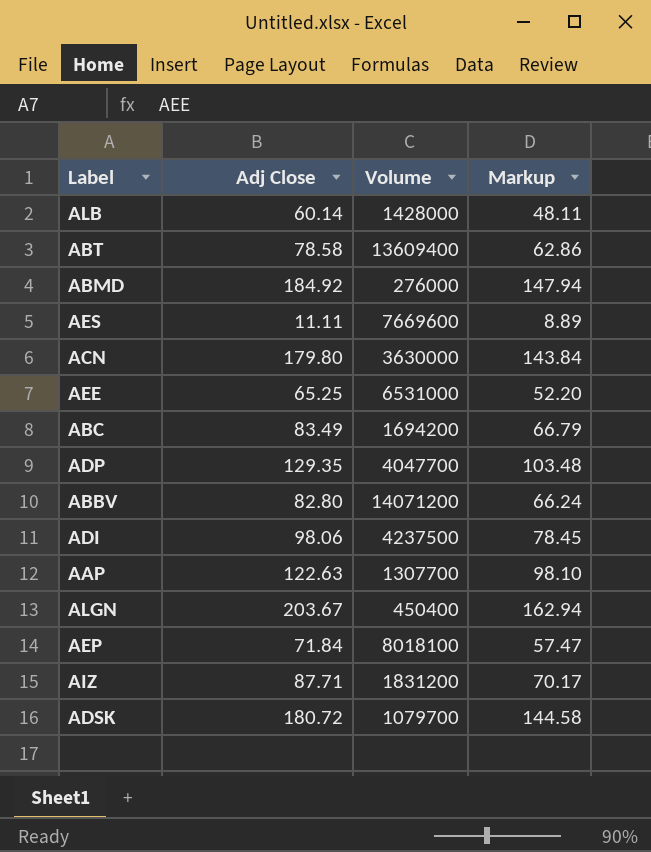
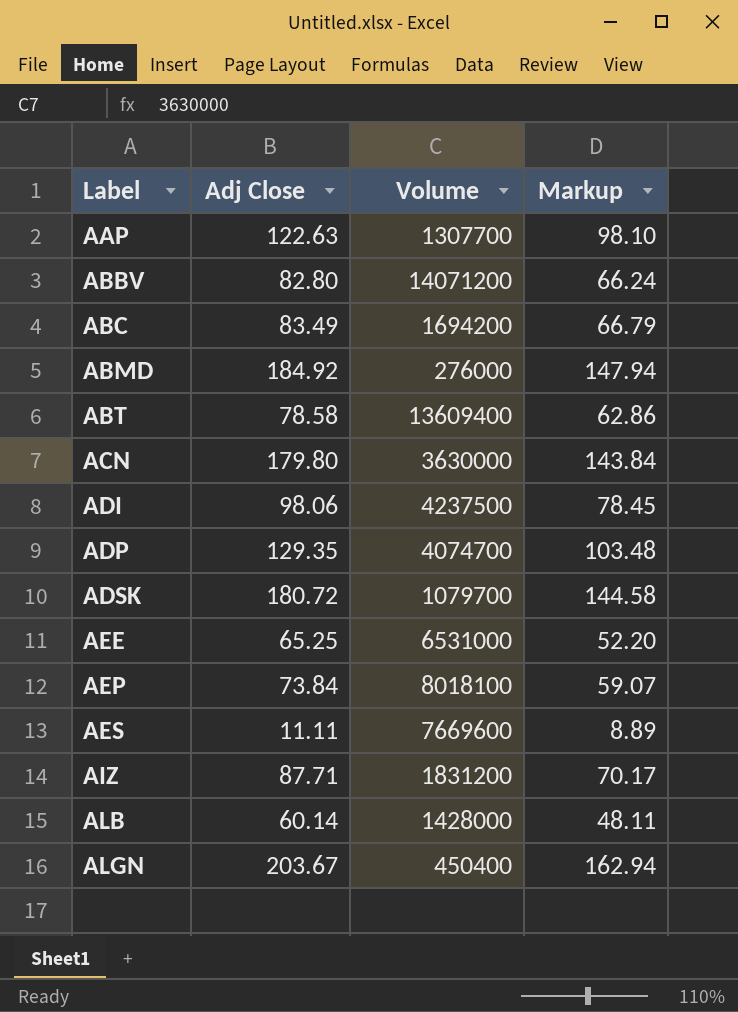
row order: none -> Label ascending
ADP | Volume: 4047700 -> 4074700
AEP | Adj Close: 71.84 -> 73.84
AEP | Markup: 57.47 -> 59.07

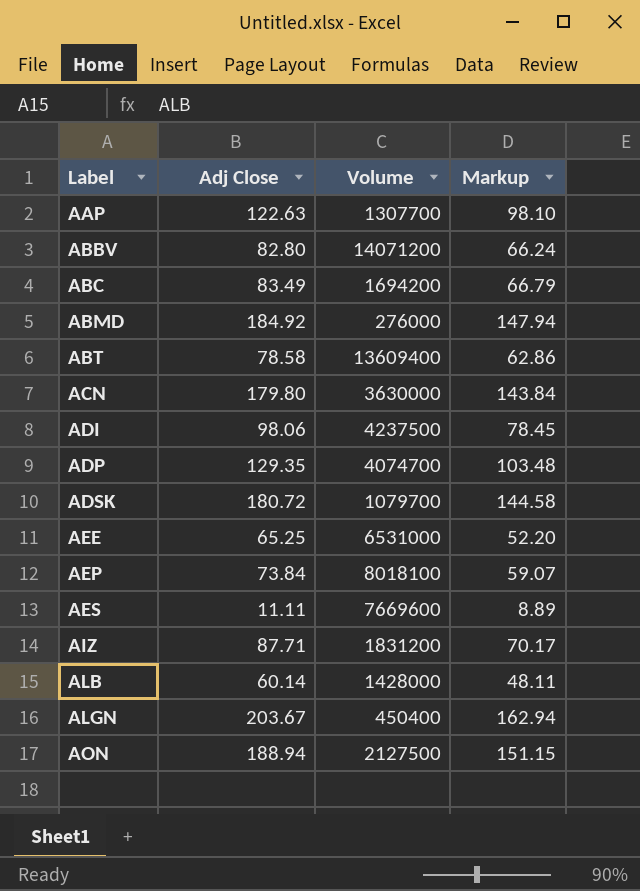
row AON: none -> 188.94 | 2127500 | 151.15

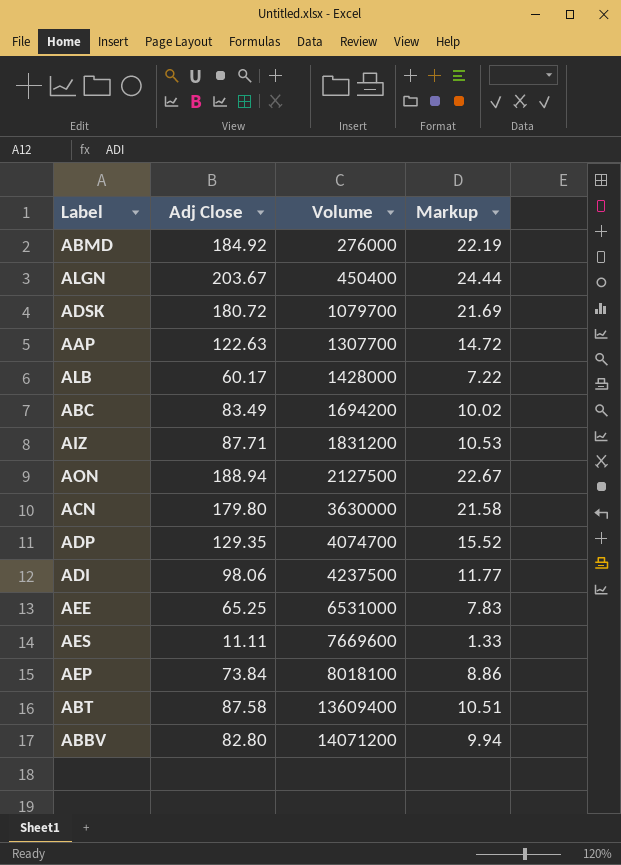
row order: Label ascending -> Volume ascending
column Markup | formula: [Adj Close] * 0.8 -> [Adj Close] * 0.12
ALB | Adj Close: 60.14 -> 60.17
ABT | Adj Close: 78.58 -> 87.58

